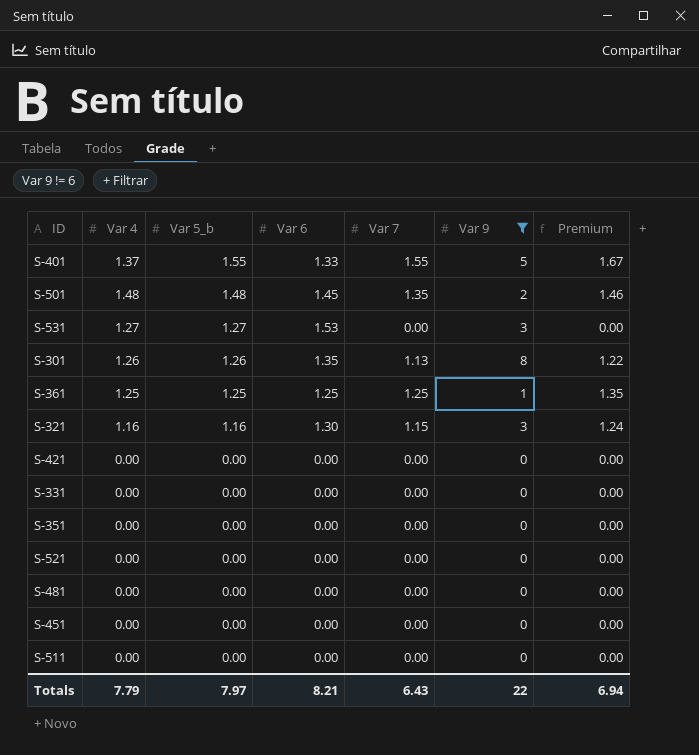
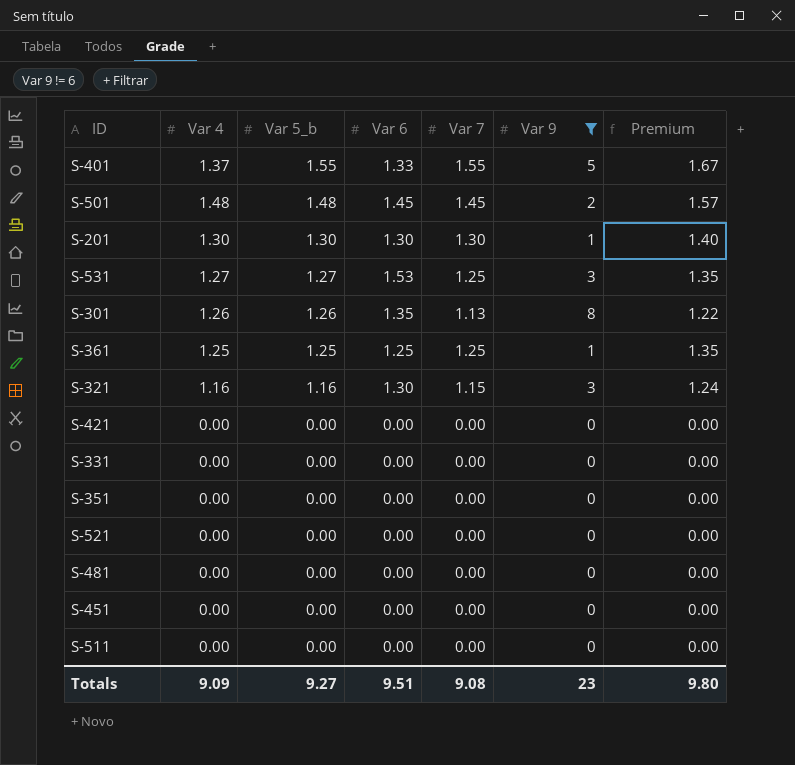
S-501 | Var 7: 1.35 -> 1.45
S-501 | Premium: 1.46 -> 1.57
row S-201: none -> 1.30 | 1.30 | 1.30 | 1.30 | 1 | 1.40
S-531 | Var 7: 0.00 -> 1.25
S-531 | Premium: 0.00 -> 1.35
Totals | Var 4: 7.79 -> 9.09
Totals | Var 5_b: 7.97 -> 9.27
Totals | Var 6: 8.21 -> 9.51
Totals | Var 7: 6.43 -> 9.08
Totals | Var 9: 22 -> 23
Totals | Premium: 6.94 -> 9.80

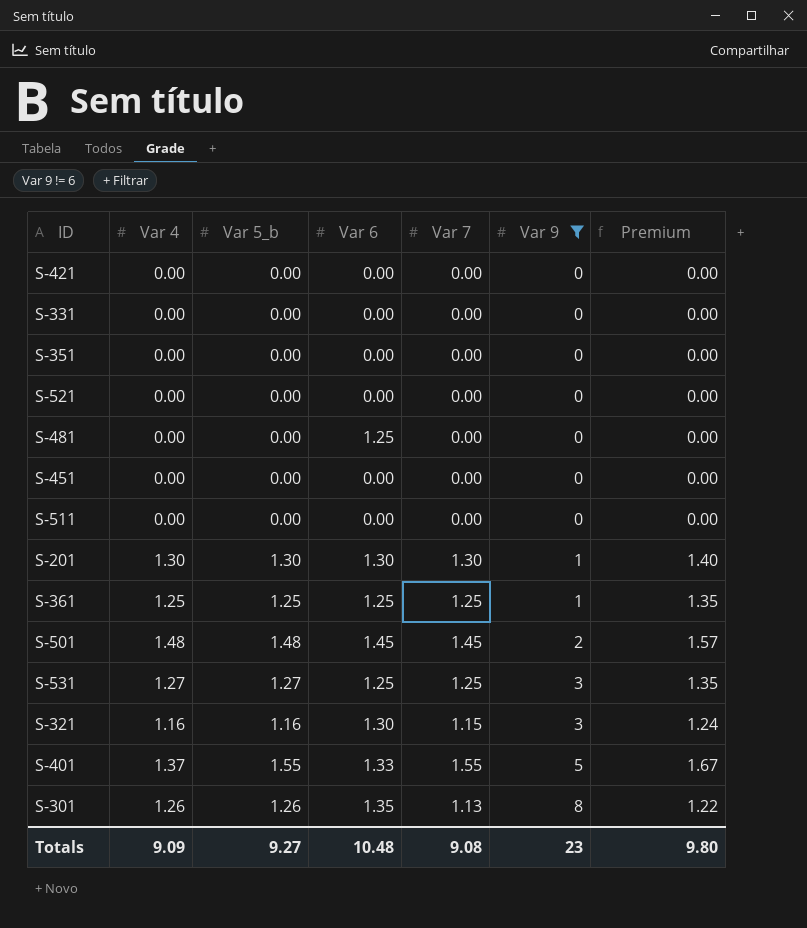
row order: Var 5_b descending -> Var 9 ascending
S-481 | Var 6: 0.00 -> 1.25
S-531 | Var 6: 1.53 -> 1.25
Totals | Var 6: 9.51 -> 10.48

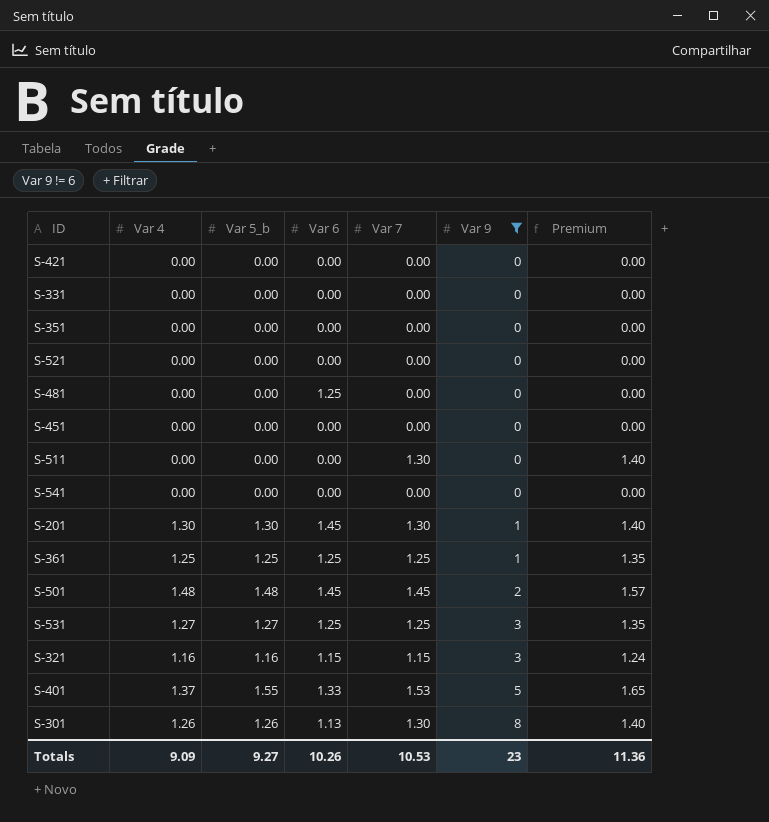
S-511 | Var 7: 0.00 -> 1.30
S-511 | Premium: 0.00 -> 1.40
row S-541: none -> 0.00 | 0.00 | 0.00 | 0.00 | 0 | 0.00
S-201 | Var 6: 1.30 -> 1.45
S-321 | Var 6: 1.30 -> 1.15
S-401 | Var 7: 1.55 -> 1.53
S-401 | Premium: 1.67 -> 1.65
S-301 | Var 6: 1.35 -> 1.13
S-301 | Var 7: 1.13 -> 1.30
S-301 | Premium: 1.22 -> 1.40
Totals | Var 6: 10.48 -> 10.26
Totals | Var 7: 9.08 -> 10.53
Totals | Premium: 9.80 -> 11.36

